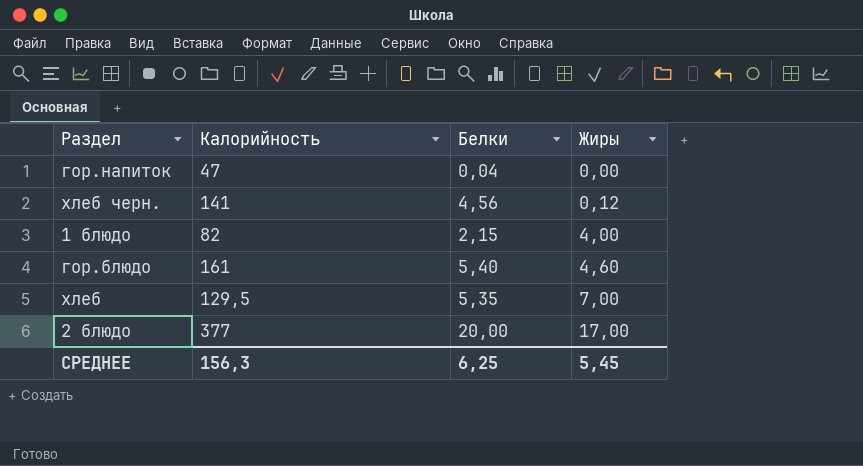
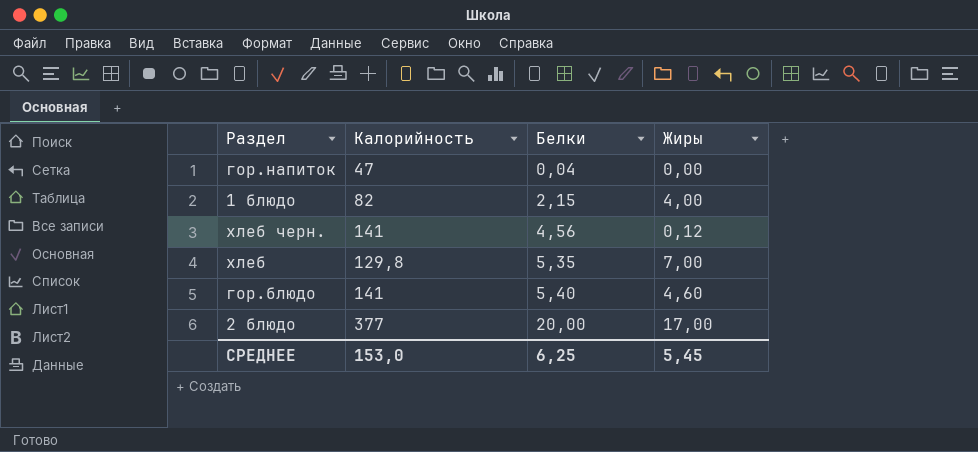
row order: Жиры ascending -> Белки ascending
хлеб | Калорийность: 129,5 -> 129,8
гор.блюдо | Калорийность: 161 -> 141
СРЕДНЕЕ | Калорийность: 156,3 -> 153,0

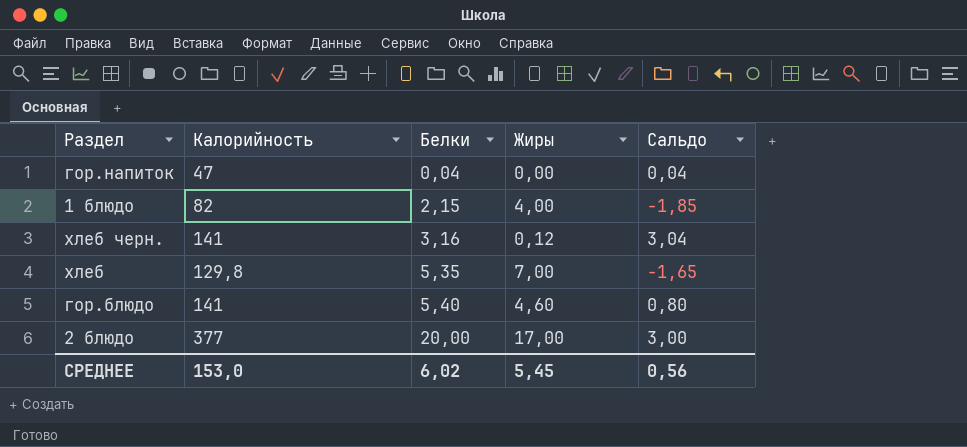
column Сальдо | formula: none -> [Белки] - [Жиры]
хлеб черн. | Белки: 4,56 -> 3,16
СРЕДНЕЕ | Белки: 6,25 -> 6,02

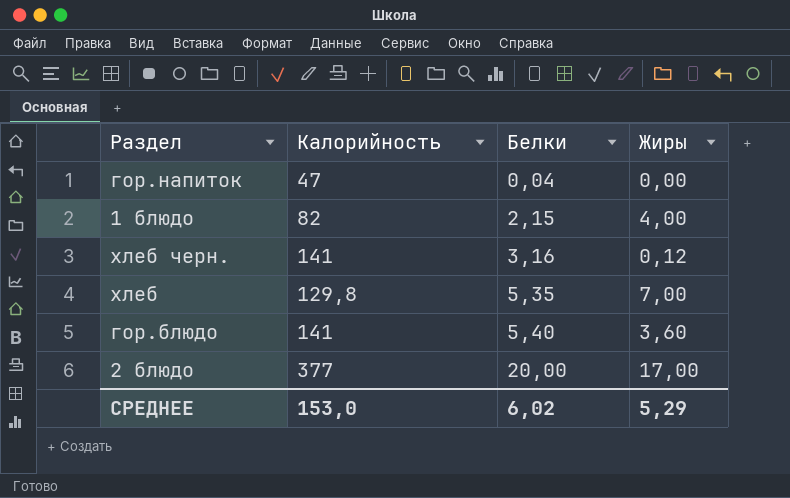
column Сальдо | formula: [Белки] - [Жиры] -> none
гор.блюдо | Жиры: 4,60 -> 3,60
СРЕДНЕЕ | Жиры: 5,45 -> 5,29

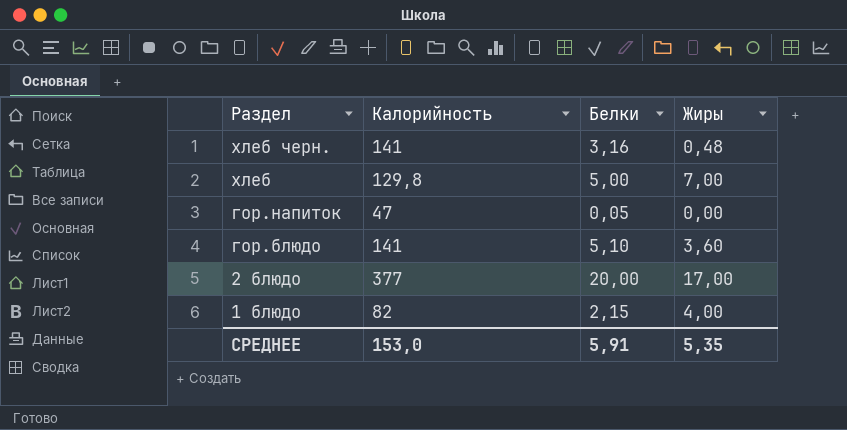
row order: Белки ascending -> Раздел descending
хлеб черн. | Жиры: 0,12 -> 0,48
хлеб | Белки: 5,35 -> 5,00
гор.напиток | Белки: 0,04 -> 0,05
гор.блюдо | Белки: 5,40 -> 5,10
СРЕДНЕЕ | Белки: 6,02 -> 5,91
СРЕДНЕЕ | Жиры: 5,29 -> 5,35

